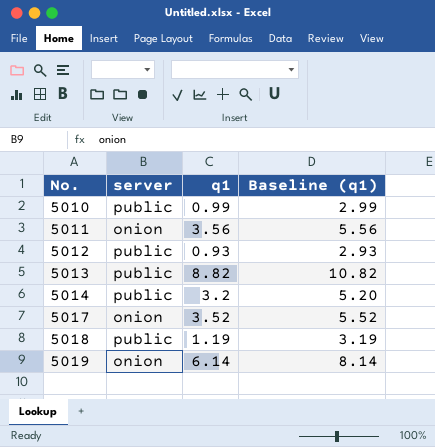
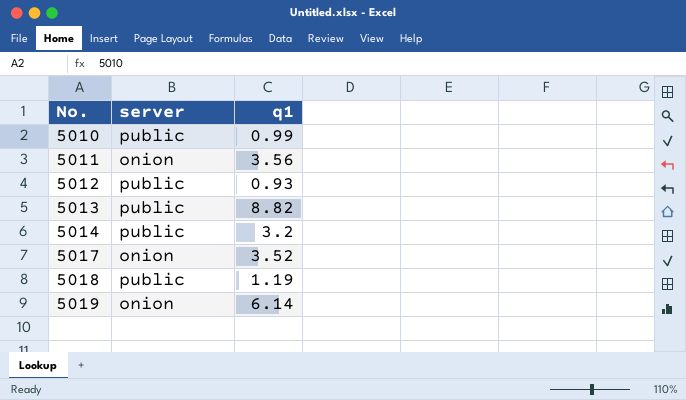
column Baseline (q1) | formula: [q1] + 2 -> none

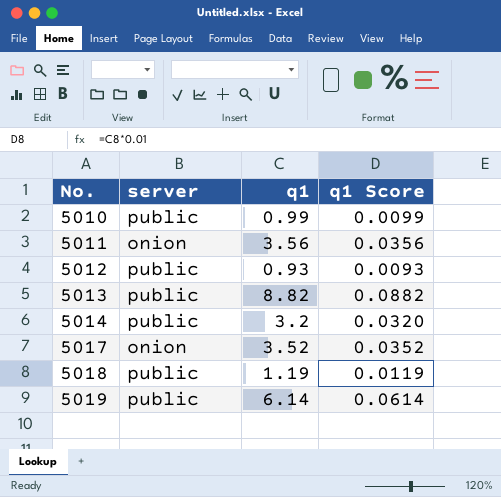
column q1 Score | formula: none -> [q1] * 0.01
5019 | server: onion -> public

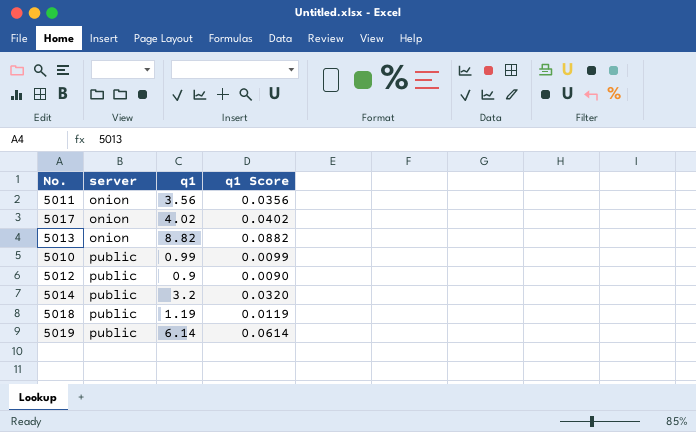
row order: No. ascending -> server ascending
5017 | q1: 3.52 -> 4.02
5017 | q1 Score: 0.0352 -> 0.0402
5013 | server: public -> onion
5012 | q1: 0.93 -> 0.9
5012 | q1 Score: 0.0093 -> 0.0090

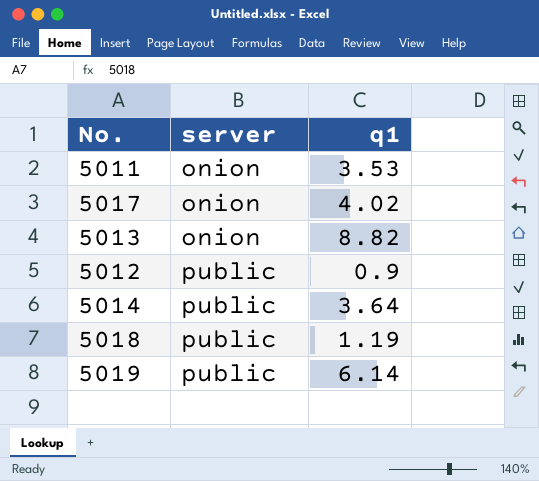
column q1 Score | formula: [q1] * 0.01 -> none
row 5010: public | 0.99 | 0.0099 -> none
5011 | q1: 3.56 -> 3.53
5014 | q1: 3.2 -> 3.64

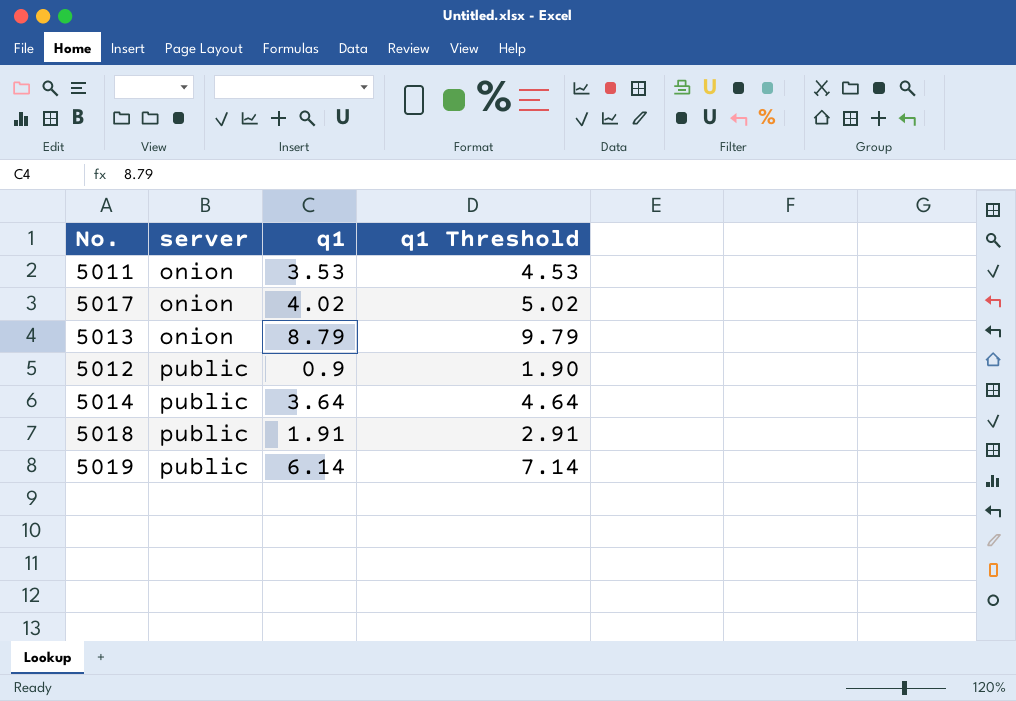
column q1 Threshold | formula: none -> [q1] + 1
5013 | q1: 8.82 -> 8.79
5018 | q1: 1.19 -> 1.91

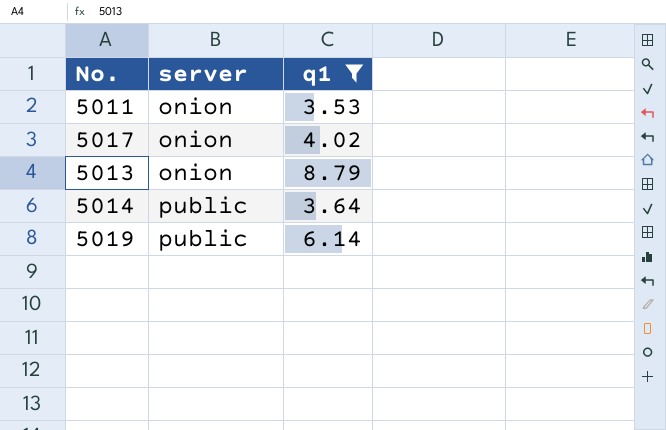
filter: none -> q1 >= 3.53
column q1 Threshold | formula: [q1] + 1 -> none

